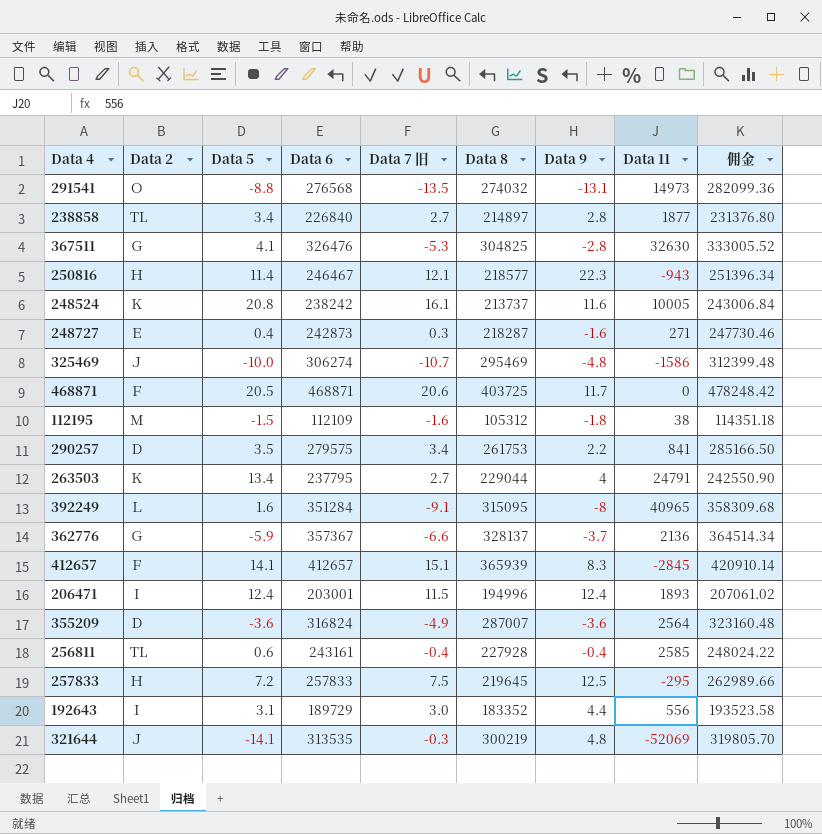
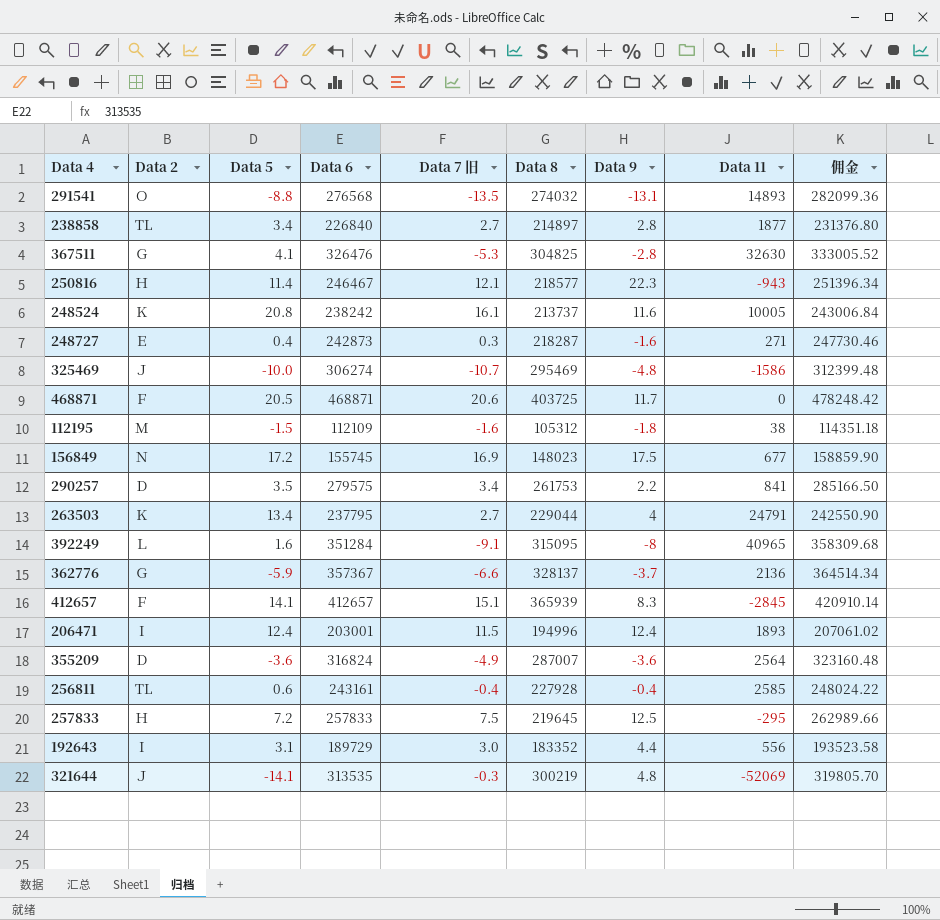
291541 | Data 11: 14973 -> 14893
row 156849: none -> Ｎ | 17.2 | 155745 | 16.9 | 148023 | 17.5 | 677 | 158859.90

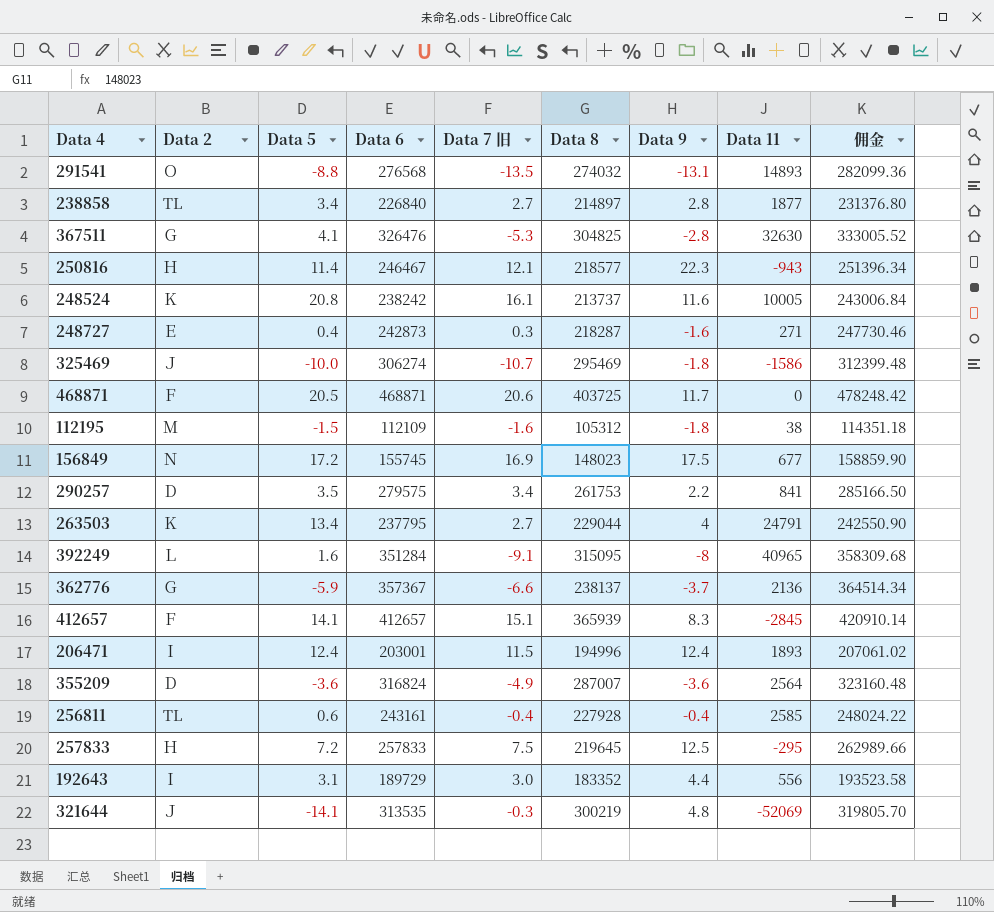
325469 | Data 9: -4.8 -> -1.8
362776 | Data 8: 328137 -> 238137

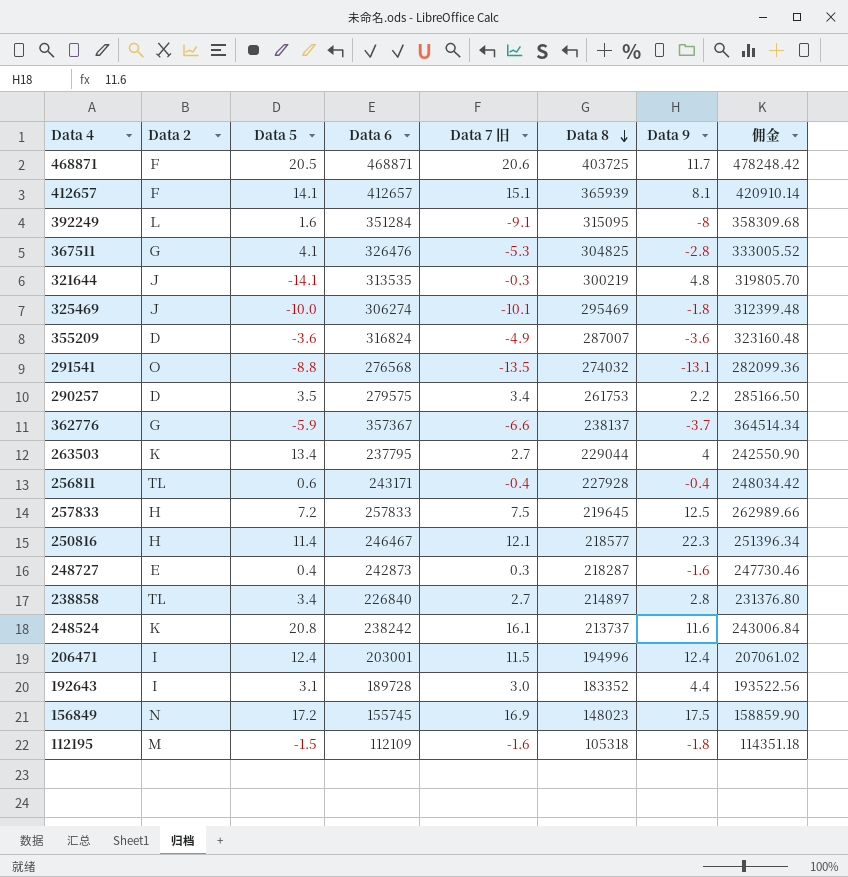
row order: none -> Data 8 descending
column Data 11 | position: 8 -> none
412657 | Data 9: 8.3 -> 8.1
325469 | Data 7 旧: -10.7 -> -10.1
256811 | Data 6: 243161 -> 243171
256811 | 佣金: 248024.22 -> 248034.42
192643 | Data 6: 189729 -> 189728
192643 | 佣金: 193523.58 -> 193522.56
112195 | Data 8: 105312 -> 105318

